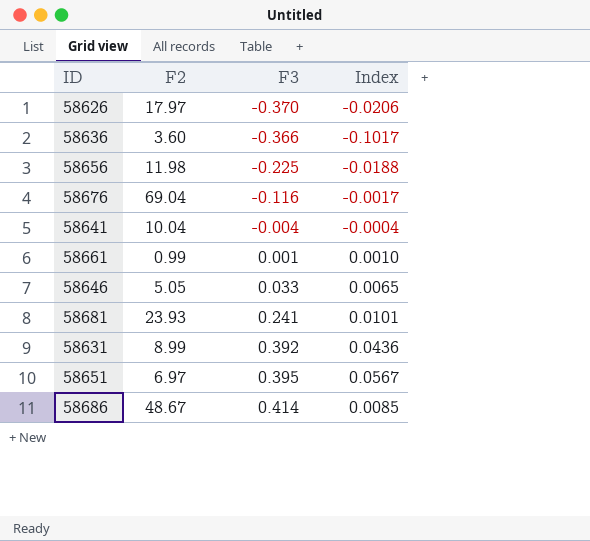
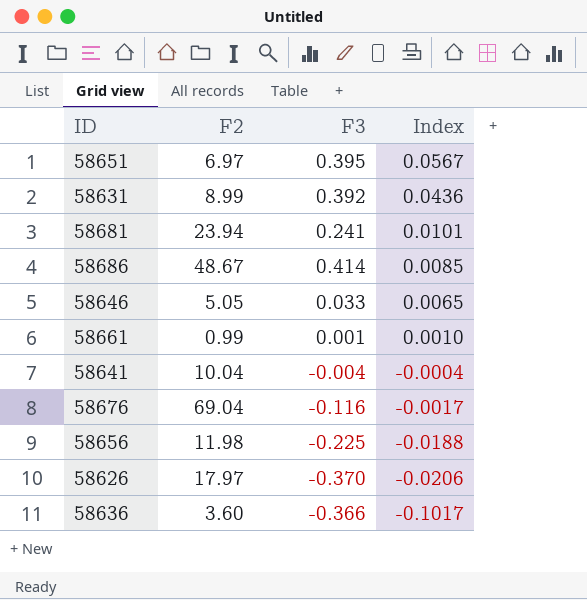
row order: F3 ascending -> Index descending
58681 | F2: 23.93 -> 23.94

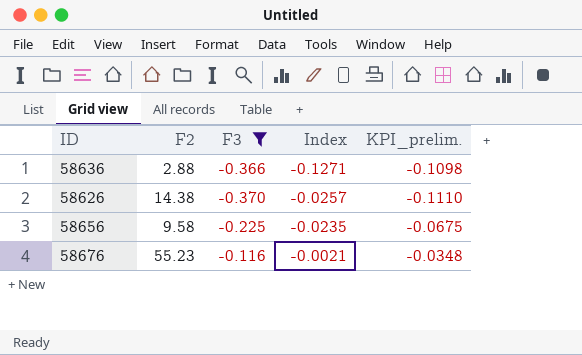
filter: none -> F3 <= -0.116
row order: Index descending -> Index ascending
column KPI_prelim. | formula: none -> [F3] * 0.3
58636 | F2: 3.60 -> 2.88
58636 | Index: -0.1017 -> -0.1271
58626 | F2: 17.97 -> 14.38
58626 | Index: -0.0206 -> -0.0257
58656 | F2: 11.98 -> 9.58
58656 | Index: -0.0188 -> -0.0235
58676 | F2: 69.04 -> 55.23
58676 | Index: -0.0017 -> -0.0021

